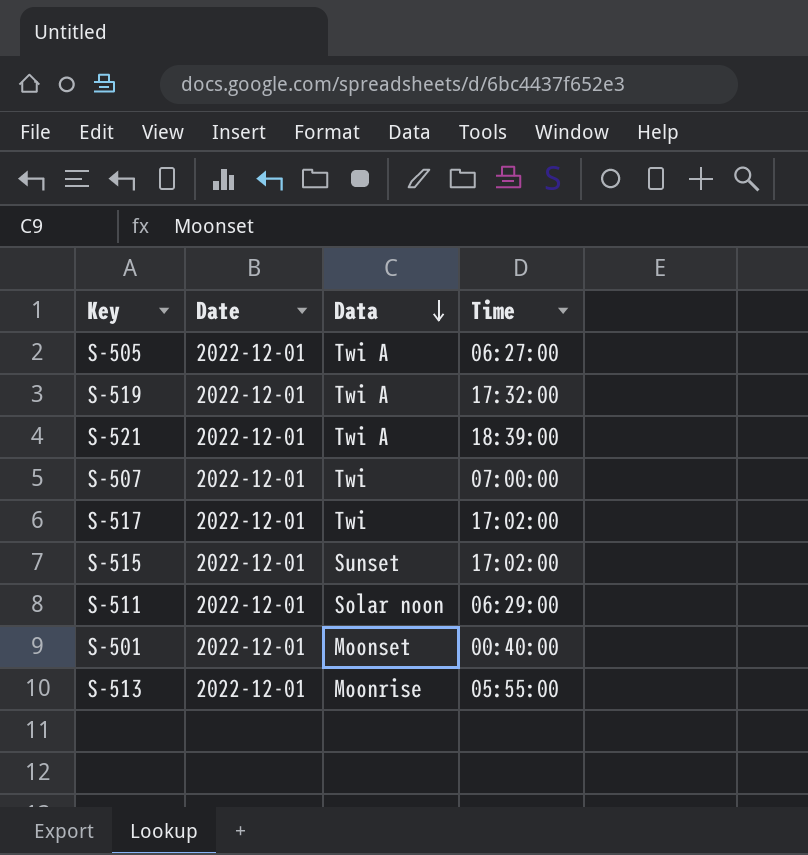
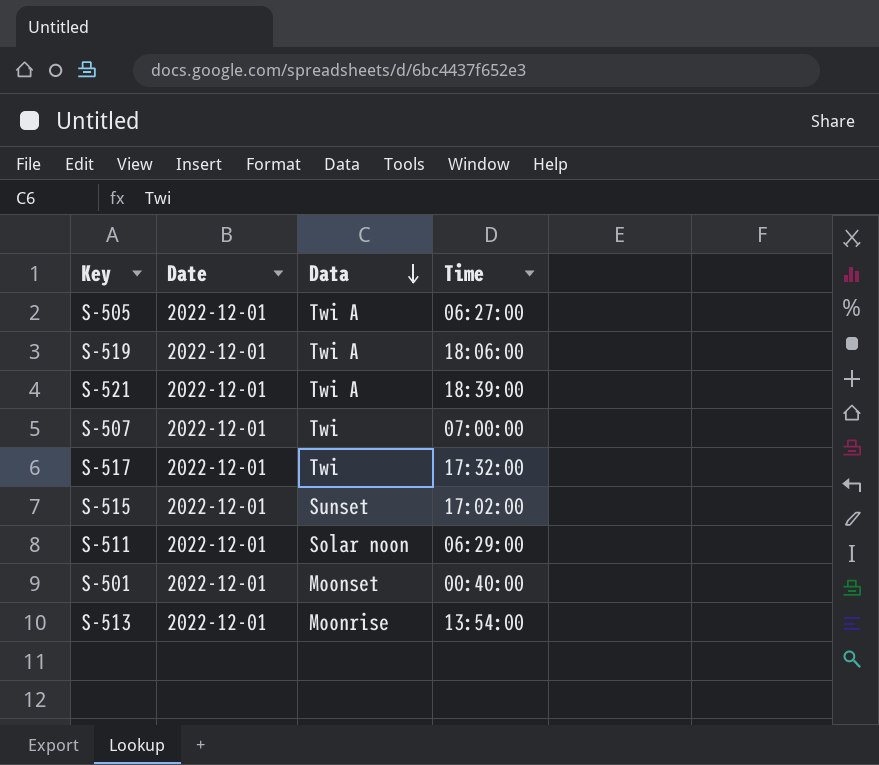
S-519 | Time: 17:32:00 -> 18:06:00
S-517 | Time: 17:02:00 -> 17:32:00
S-513 | Time: 05:55:00 -> 13:54:00

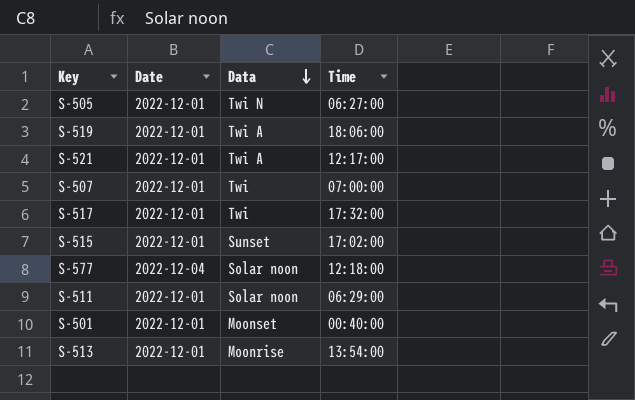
S-505 | Data: Twi A -> Twi N
S-521 | Time: 18:39:00 -> 12:17:00
row S-577: none -> 2022-12-04 | Solar noon | 12:18:00

